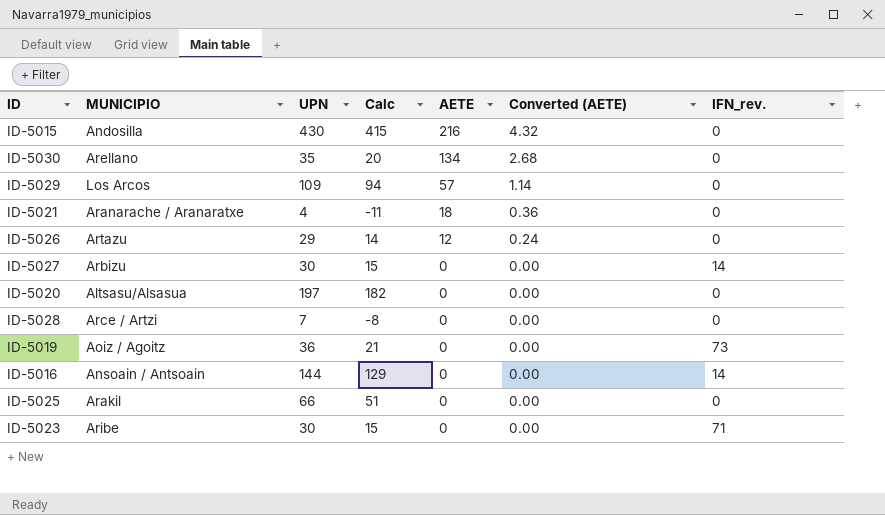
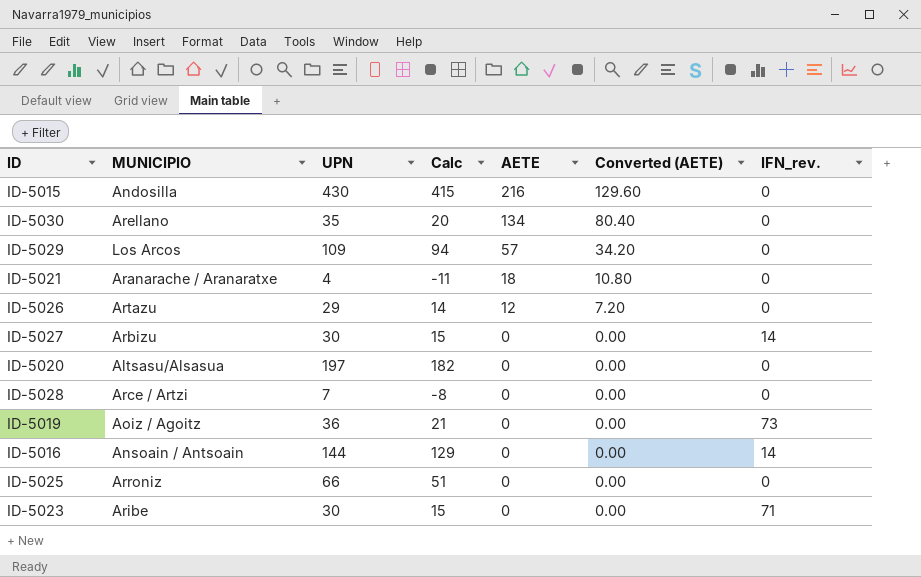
column Converted (AETE) | formula: [AETE] * 0.02 -> [AETE] * 0.6
ID-5025 | MUNICIPIO: Arakil -> Arroniz

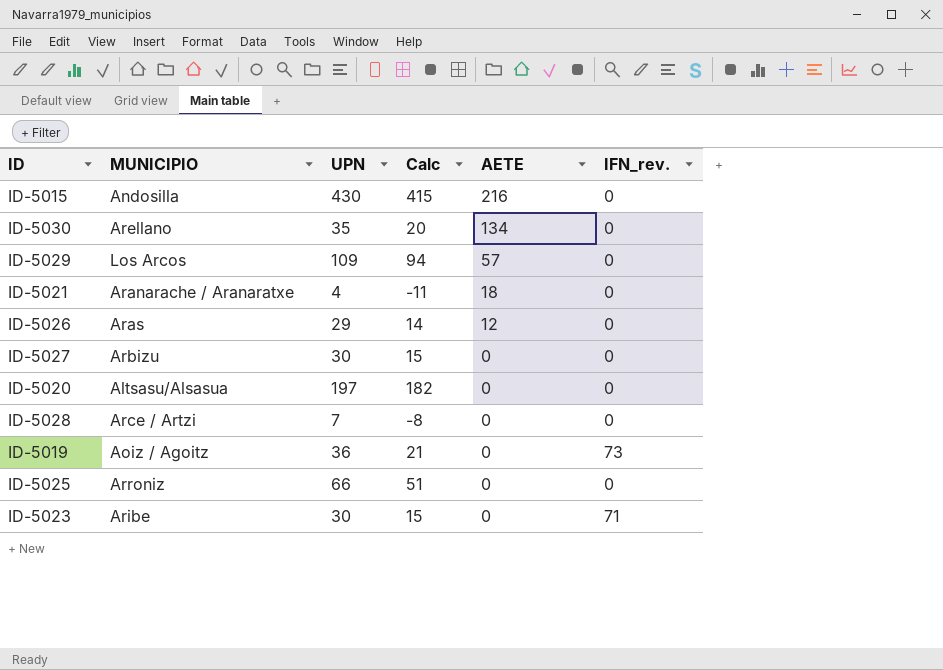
column Converted (AETE) | formula: [AETE] * 0.6 -> none
row ID-5016: Ansoain / Antsoain | 144 | 129 | 0 | 0.00 | 14 -> none
ID-5026 | MUNICIPIO: Artazu -> Aras
ID-5027 | IFN_rev.: 14 -> 0

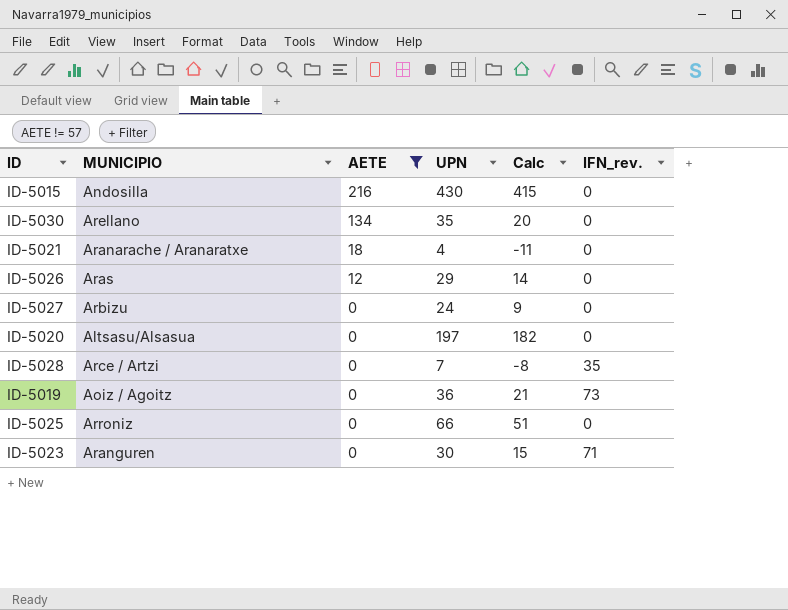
filter: none -> AETE != 57
column AETE | position: 5 -> 3
ID-5027 | UPN: 30 -> 24
ID-5027 | Calc: 15 -> 9
ID-5028 | IFN_rev.: 0 -> 35
ID-5023 | MUNICIPIO: Aribe -> Aranguren

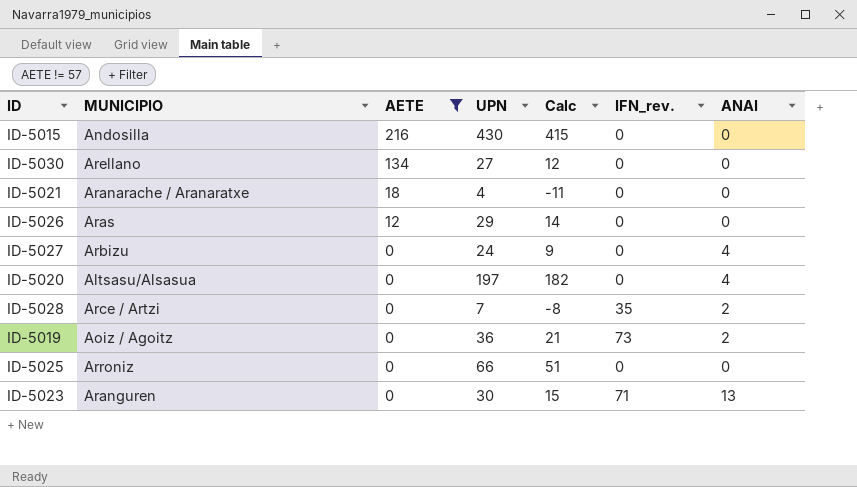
column ANAI | position: none -> 7
ID-5030 | UPN: 35 -> 27
ID-5030 | Calc: 20 -> 12

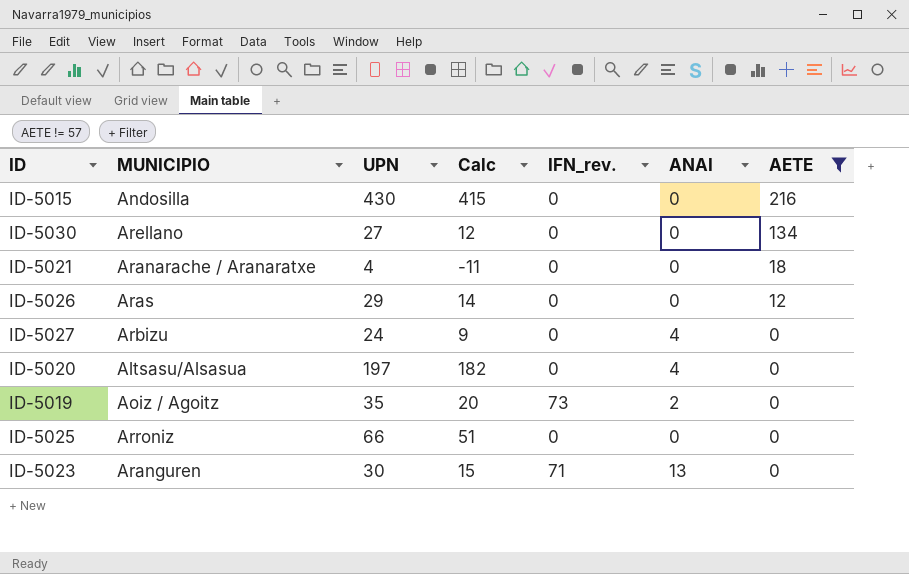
column AETE | position: 3 -> 7
row ID-5028: Arce / Artzi | 0 | 7 | -8 | 35 | 2 -> none
ID-5019 | UPN: 36 -> 35
ID-5019 | Calc: 21 -> 20

